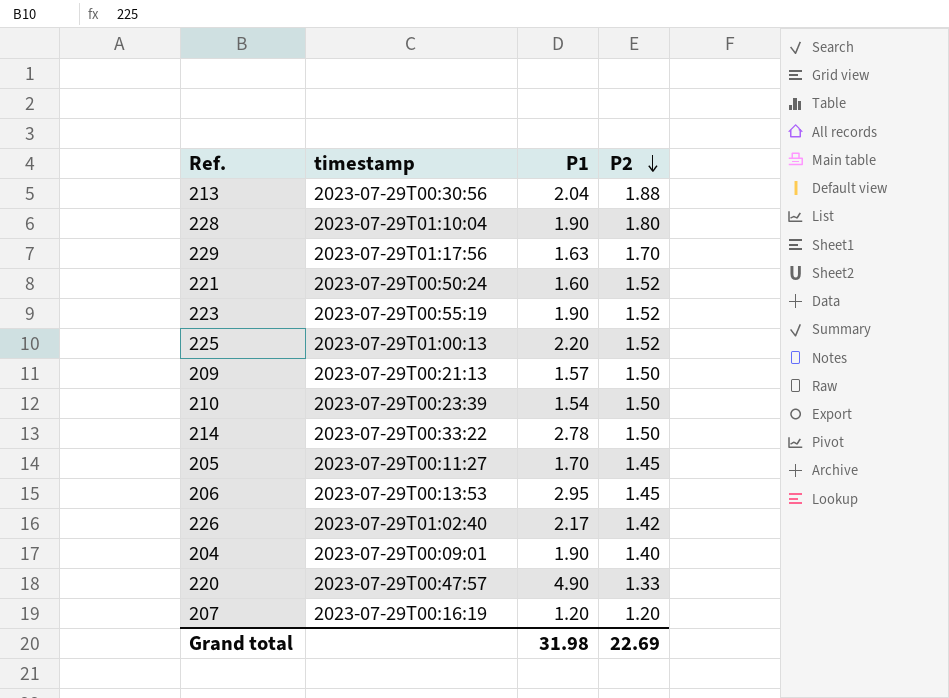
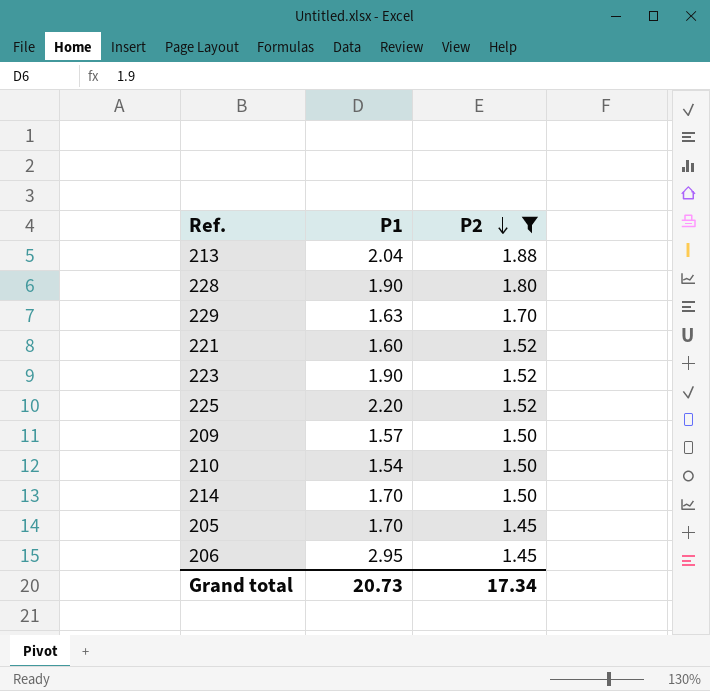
filter: none -> P2 >= 1.45
column timestamp | position: 2 -> none
214 | P1: 2.78 -> 1.70
Grand total | P1: 31.98 -> 20.73
Grand total | P2: 22.69 -> 17.34

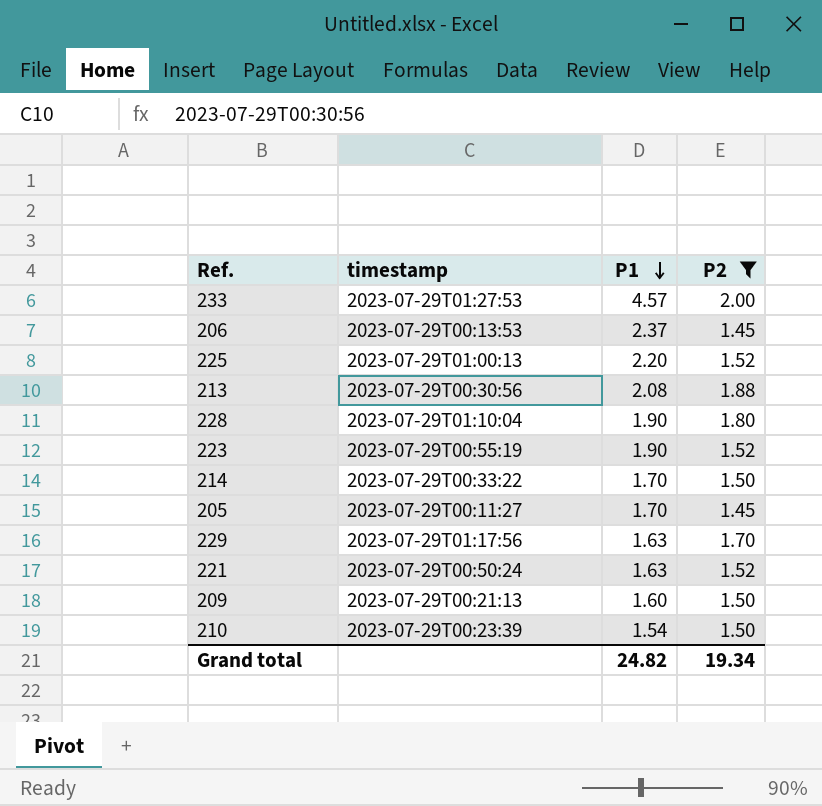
row order: P2 descending -> P1 descending
column timestamp | position: none -> 2
row 233: none -> 2023-07-29T01:27:53 | 4.57 | 2.00
206 | P1: 2.95 -> 2.37
213 | P1: 2.04 -> 2.08
221 | P1: 1.60 -> 1.63
209 | P1: 1.57 -> 1.60
Grand total | P1: 20.73 -> 24.82
Grand total | P2: 17.34 -> 19.34

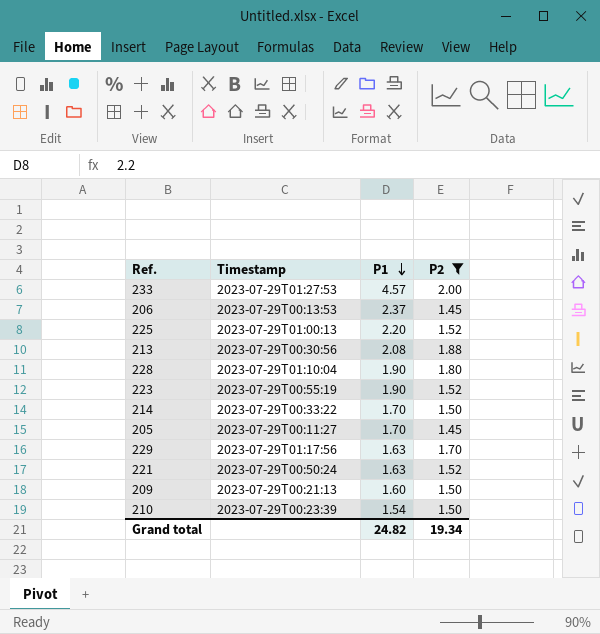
column name: timestamp -> Timestamp

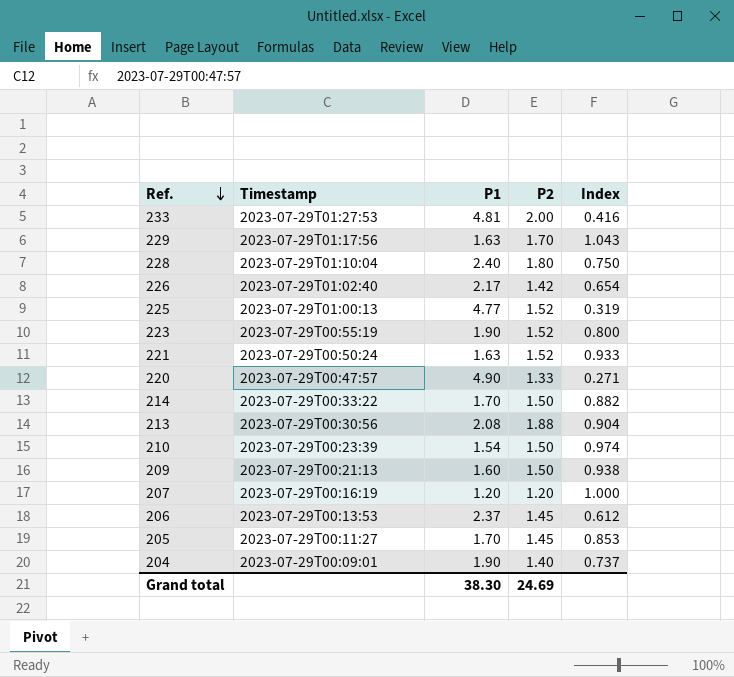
filter: P2 >= 1.45 -> none
row order: P1 descending -> Ref. descending
column Index | formula: none -> [P2] / [P1]
233 | P1: 4.57 -> 4.81
228 | P1: 1.90 -> 2.40
225 | P1: 2.20 -> 4.77
Grand total | P1: 24.82 -> 38.30
Grand total | P2: 19.34 -> 24.69

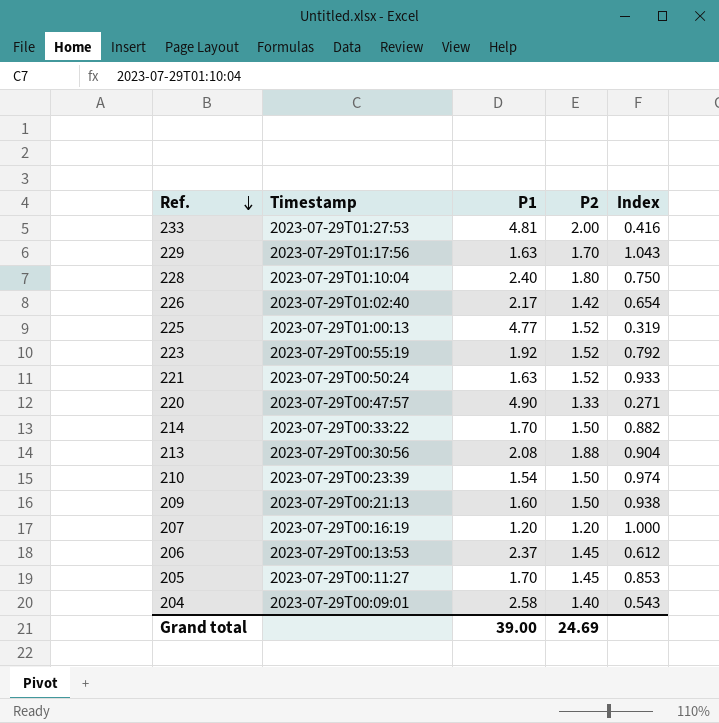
223 | P1: 1.90 -> 1.92
223 | Index: 0.800 -> 0.792
204 | P1: 1.90 -> 2.58
204 | Index: 0.737 -> 0.543
Grand total | P1: 38.30 -> 39.00

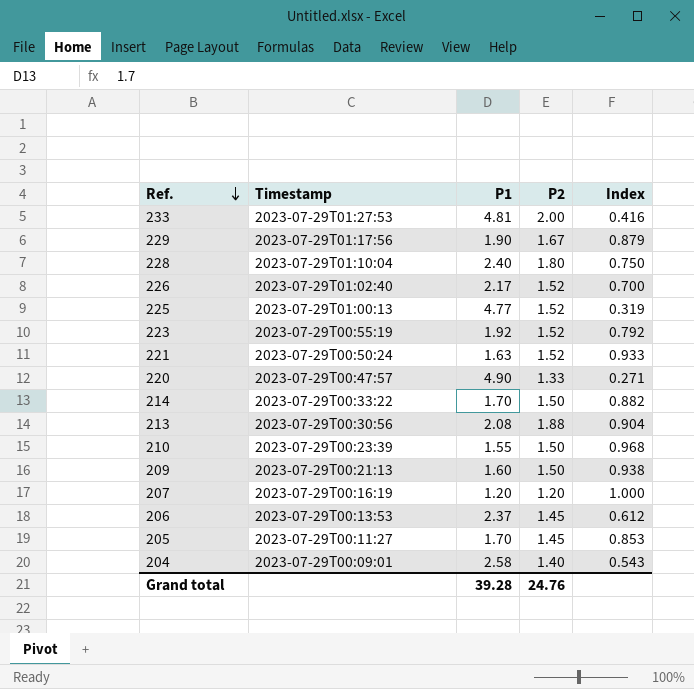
229 | P1: 1.63 -> 1.90
229 | P2: 1.70 -> 1.67
229 | Index: 1.043 -> 0.879
226 | P2: 1.42 -> 1.52
226 | Index: 0.654 -> 0.700
210 | P1: 1.54 -> 1.55
210 | Index: 0.974 -> 0.968
Grand total | P1: 39.00 -> 39.28
Grand total | P2: 24.69 -> 24.76

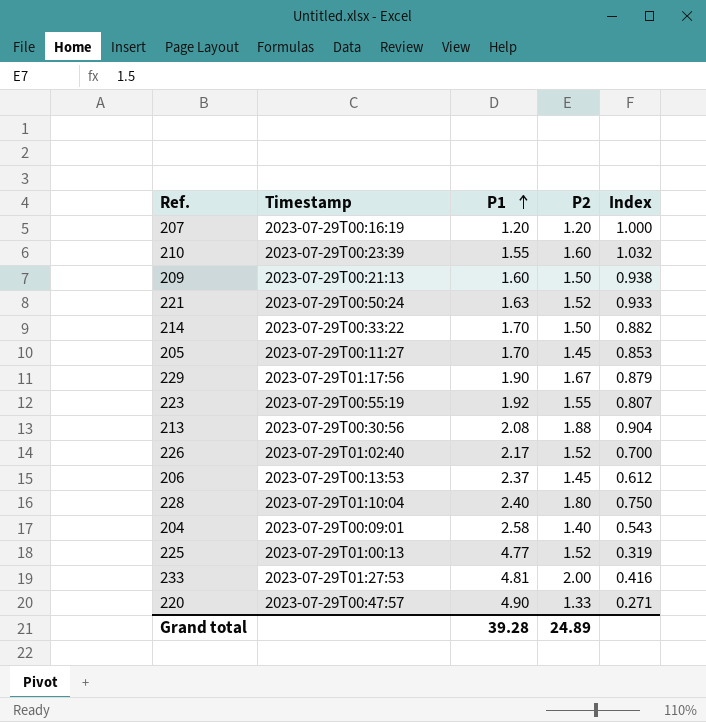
row order: Ref. descending -> P1 ascending
210 | P2: 1.50 -> 1.60
210 | Index: 0.968 -> 1.032
223 | P2: 1.52 -> 1.55
223 | Index: 0.792 -> 0.807
Grand total | P2: 24.76 -> 24.89

